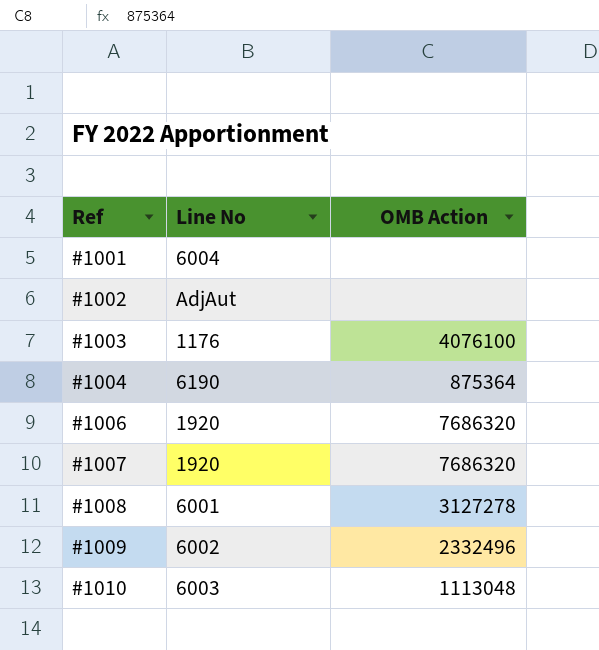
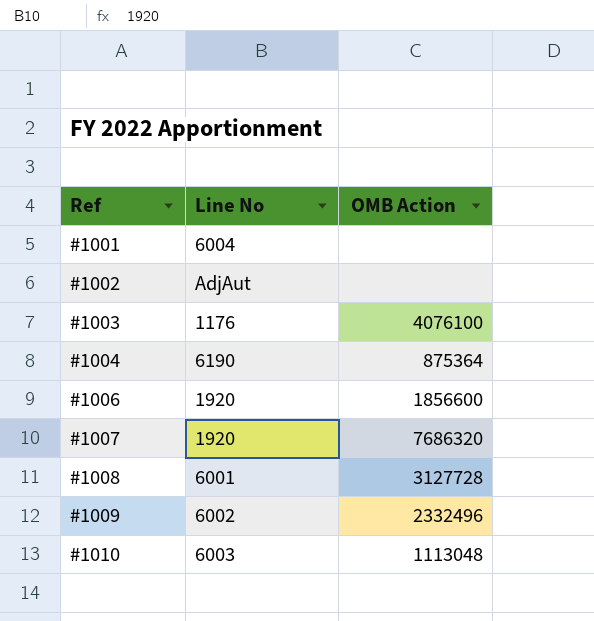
#1006 | OMB Action: 7686320 -> 1856600
#1008 | OMB Action: 3127278 -> 3127728

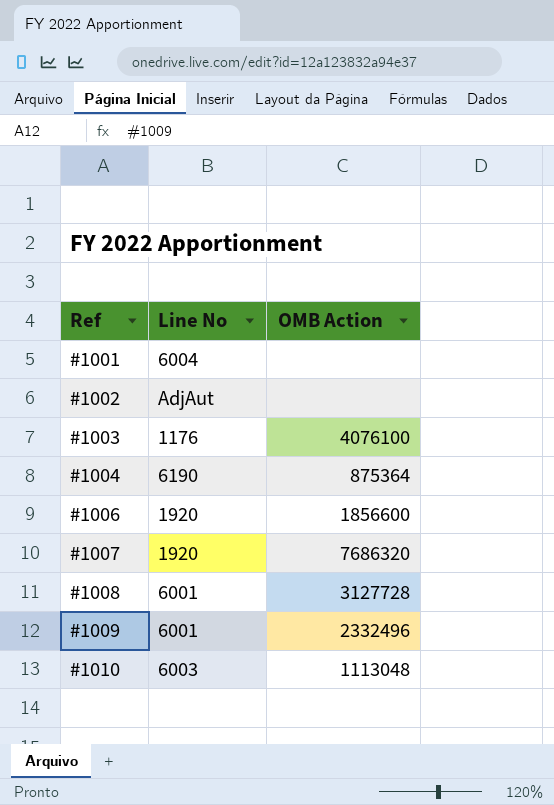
#1009 | Line No: 6002 -> 6001

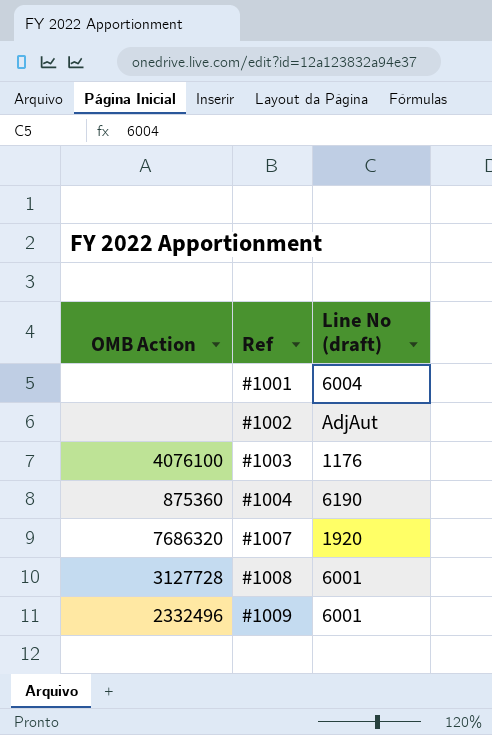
column OMB Action | position: 3 -> 1
column name: Line No -> Line No (draft)
row #1006: 1920 | 1856600 -> none
row #1010: 6003 | 1113048 -> none
#1004 | OMB Action: 875364 -> 875360

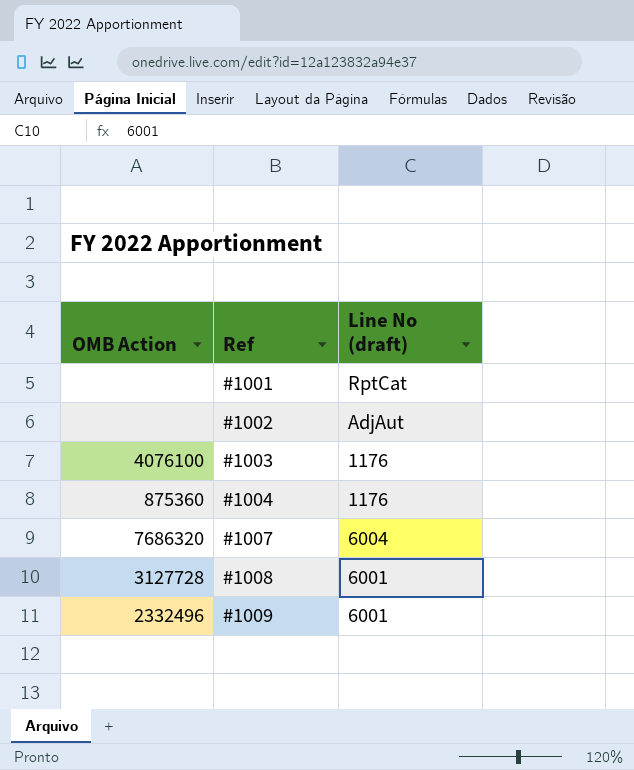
#1001 | Line No (draft): 6004 -> RptCat
#1004 | Line No (draft): 6190 -> 1176
#1007 | Line No (draft): 1920 -> 6004

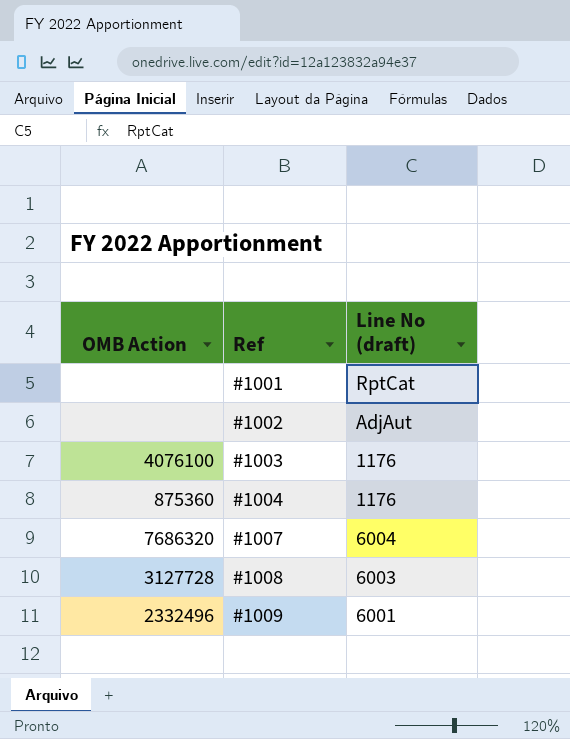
#1008 | Line No (draft): 6001 -> 6003

